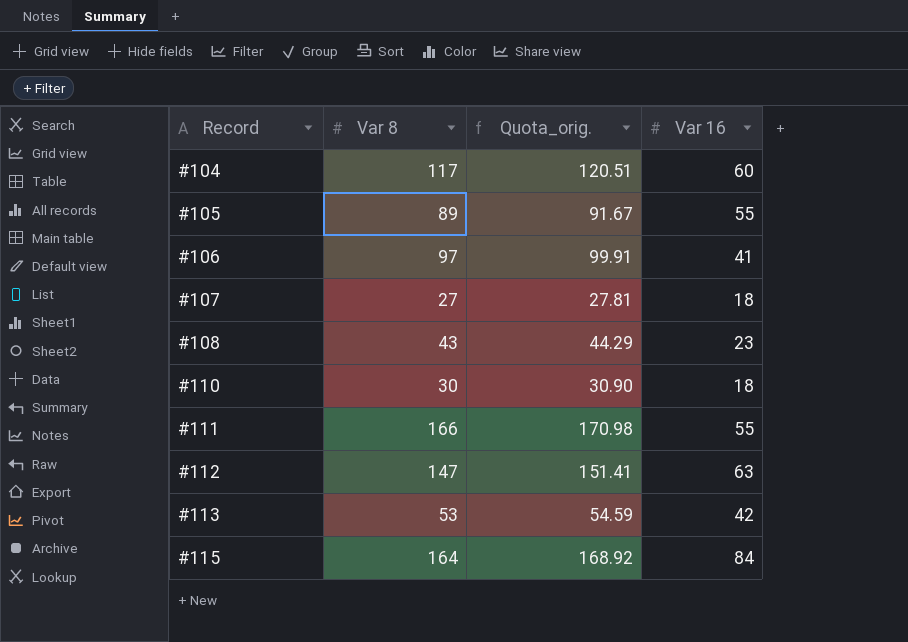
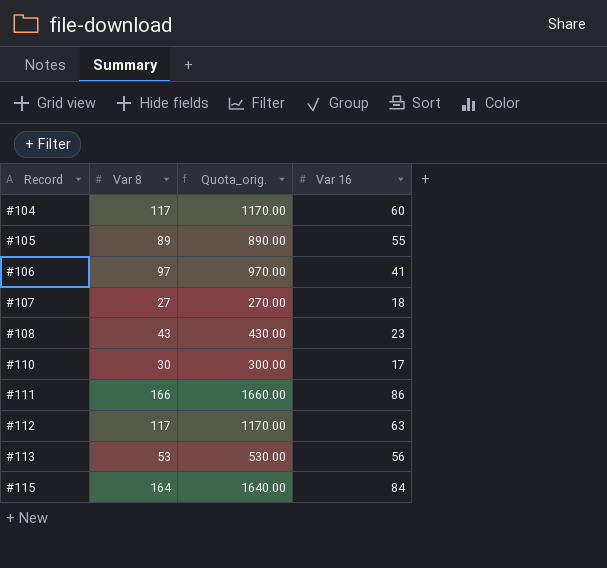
column Quota_orig. | formula: [Var 8] * 1.03 -> [Var 8] * 10
#110 | Var 16: 18 -> 17
#111 | Var 16: 55 -> 86
#112 | Var 8: 147 -> 117
#113 | Var 16: 42 -> 56

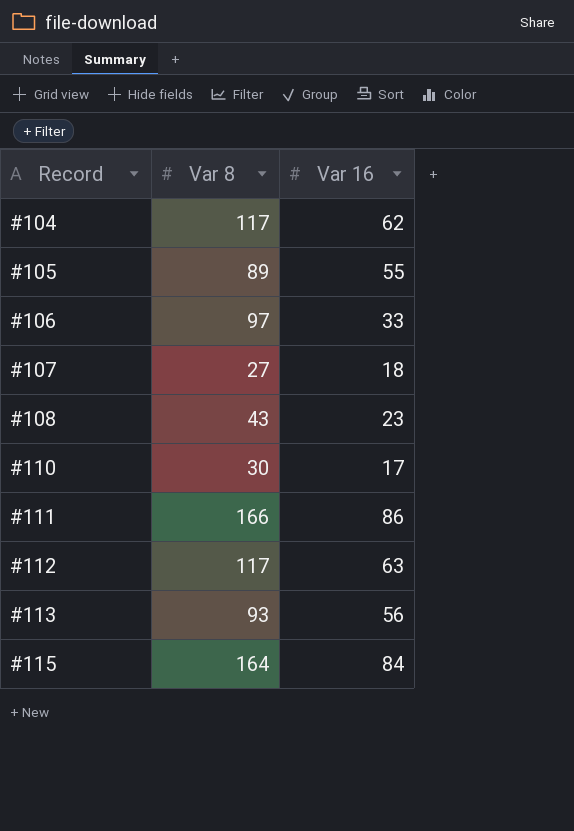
column Quota_orig. | formula: [Var 8] * 10 -> none
#104 | Var 16: 60 -> 62
#106 | Var 16: 41 -> 33
#113 | Var 8: 53 -> 93

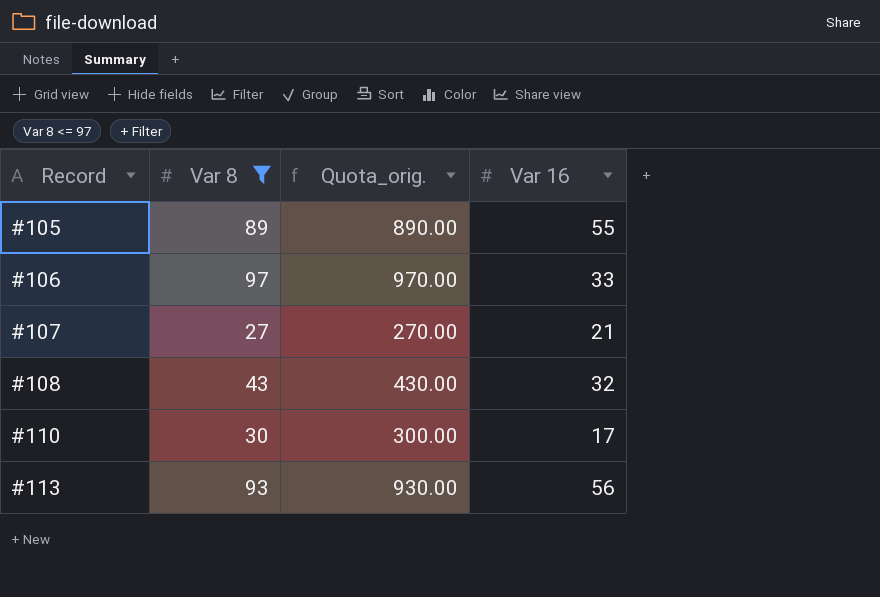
filter: none -> Var 8 <= 97
column Quota_orig. | formula: none -> [Var 8] * 10
#107 | Var 16: 18 -> 21
#108 | Var 16: 23 -> 32

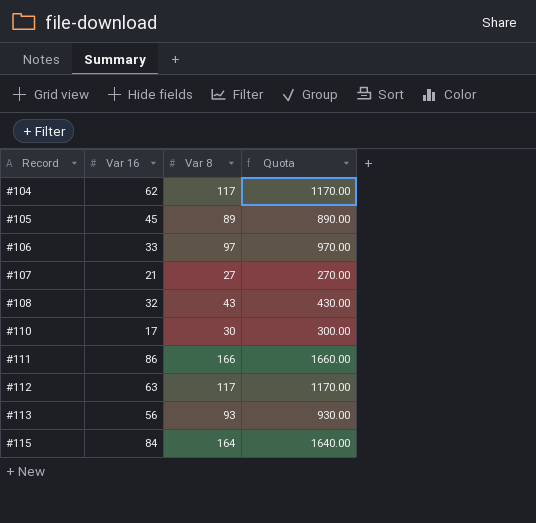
filter: Var 8 <= 97 -> none
column Var 16 | position: 4 -> 2
column name: Quota_orig. -> Quota
#105 | Var 16: 55 -> 45

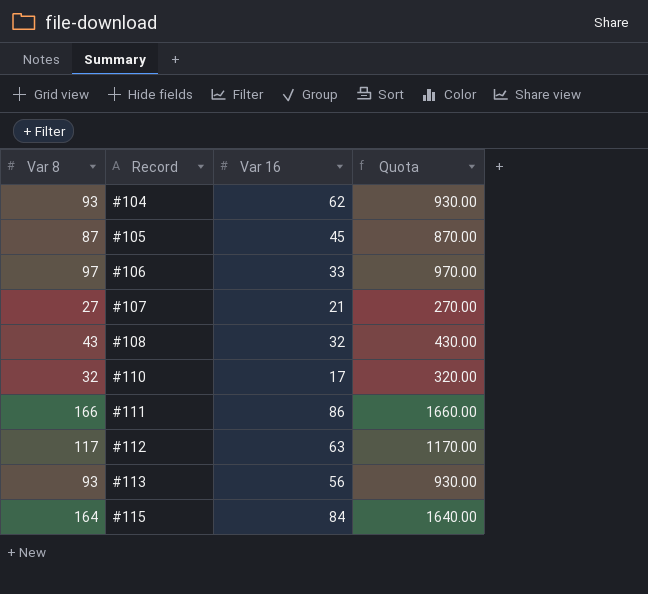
column Var 8 | position: 3 -> 1
#104 | Var 8: 117 -> 93
#104 | Quota: 1170.00 -> 930.00
#105 | Var 8: 89 -> 87
#105 | Quota: 890.00 -> 870.00
#110 | Var 8: 30 -> 32
#110 | Quota: 300.00 -> 320.00

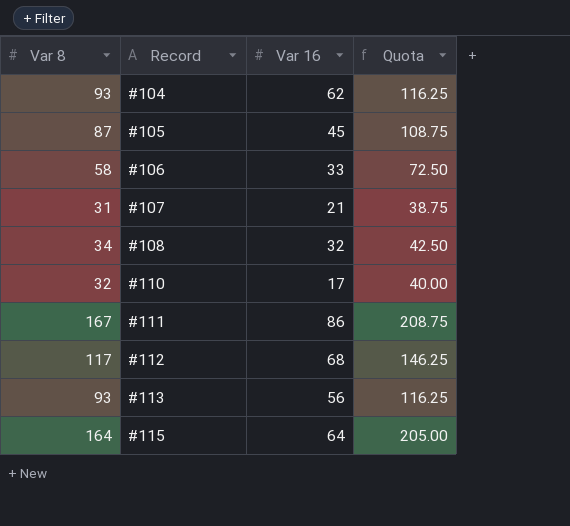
column Quota | formula: [Var 8] * 10 -> [Var 8] * 1.25
#106 | Var 8: 97 -> 58
#107 | Var 8: 27 -> 31
#108 | Var 8: 43 -> 34
#111 | Var 8: 166 -> 167
#112 | Var 16: 63 -> 68
#115 | Var 16: 84 -> 64

